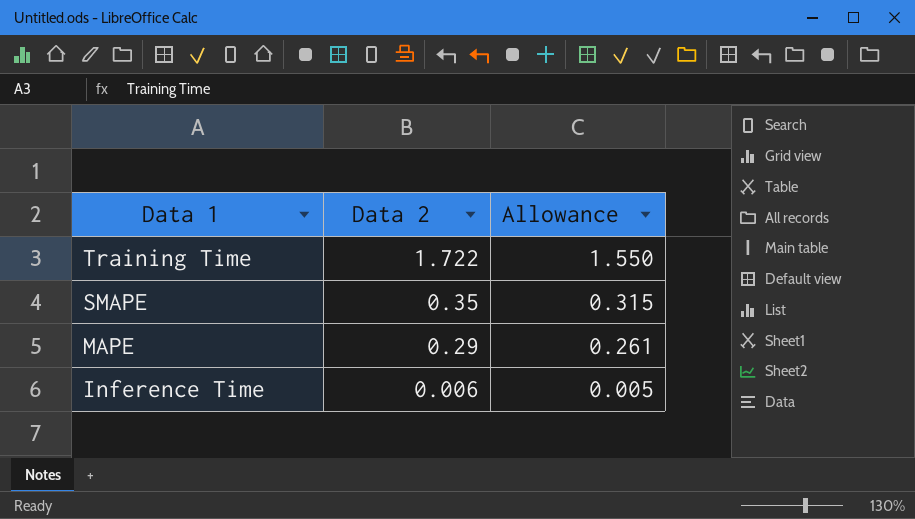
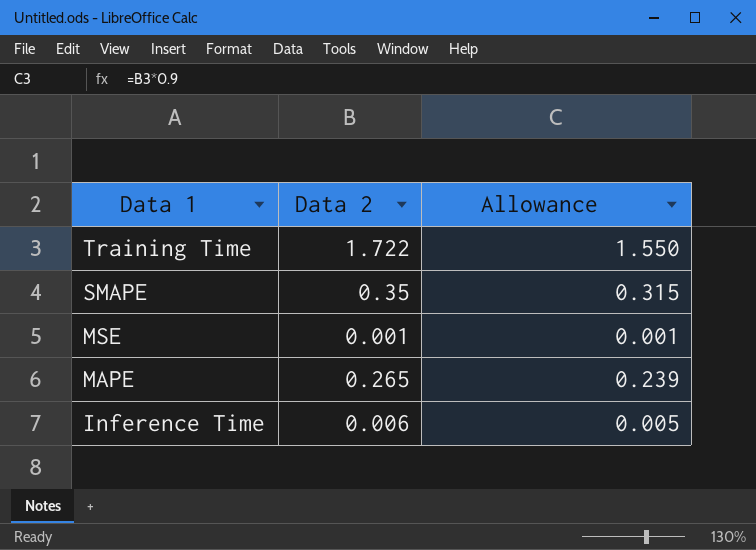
row MSE: none -> 0.001 | 0.001
MAPE | Data 2: 0.29 -> 0.265
MAPE | Allowance: 0.261 -> 0.239

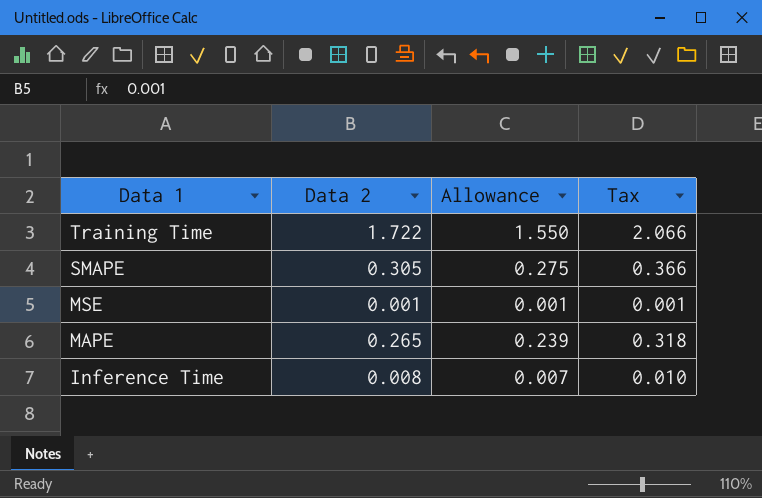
column Tax | formula: none -> [Data 2] * 1.2
SMAPE | Data 2: 0.35 -> 0.305
SMAPE | Allowance: 0.315 -> 0.275
Inference Time | Data 2: 0.006 -> 0.008
Inference Time | Allowance: 0.005 -> 0.007

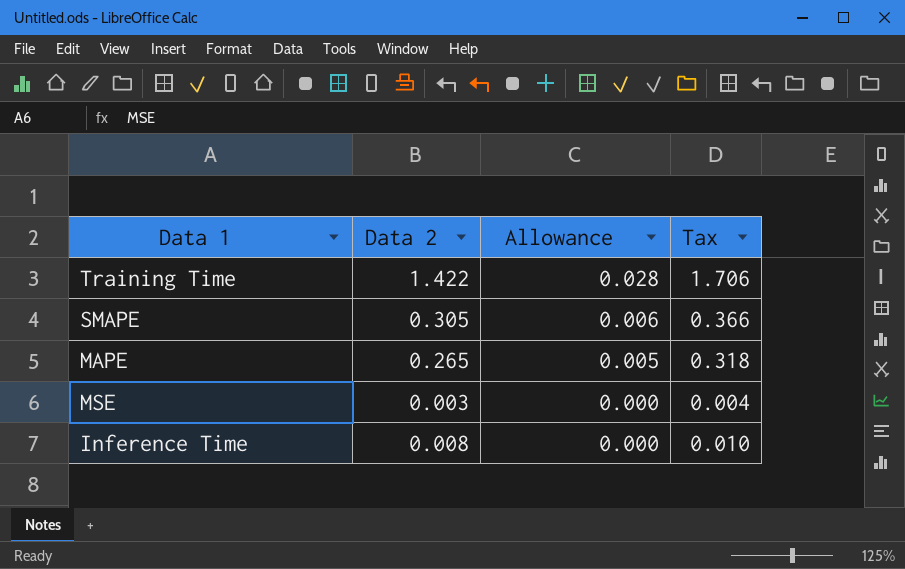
row order: Data 1 descending -> Allowance descending
column Allowance | formula: [Data 2] * 0.9 -> [Data 2] * 0.02
Training Time | Data 2: 1.722 -> 1.422
Training Time | Tax: 2.066 -> 1.706
MSE | Data 2: 0.001 -> 0.003
MSE | Tax: 0.001 -> 0.004

